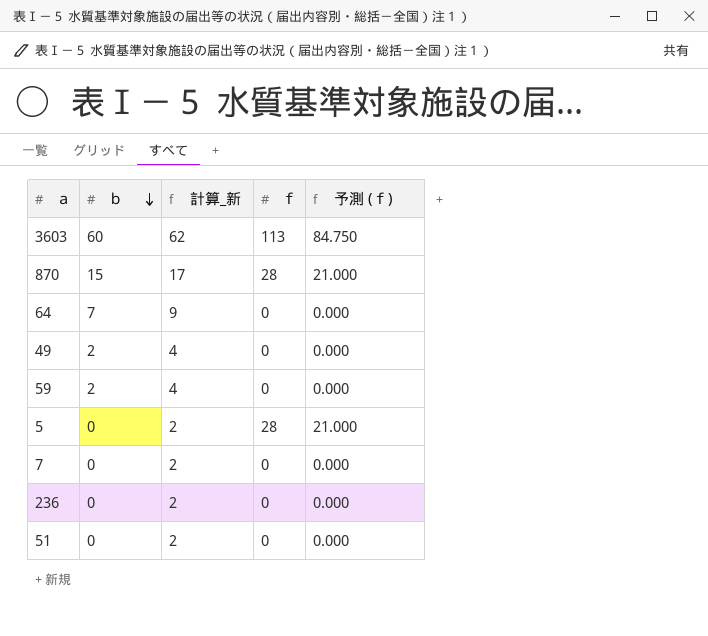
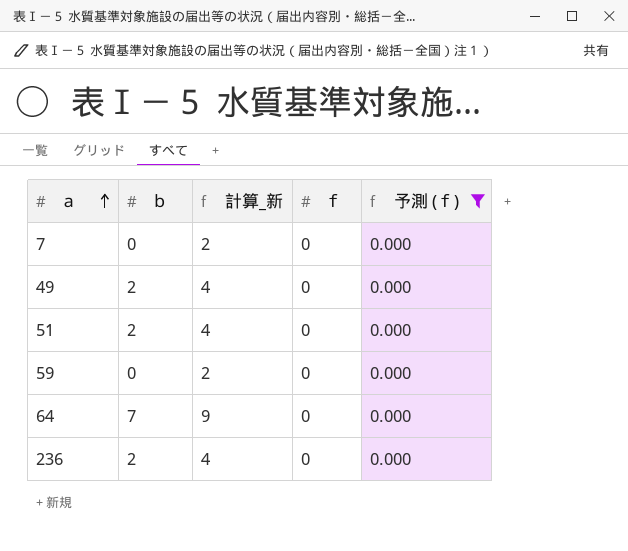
filter: none -> 予測 (ｆ) = 0.000
row order: ｂ descending -> ａ ascending
51 | ｂ: 0 -> 2
51 | 計算_新: 2 -> 4
59 | ｂ: 2 -> 0
59 | 計算_新: 4 -> 2
236 | ｂ: 0 -> 2
236 | 計算_新: 2 -> 4

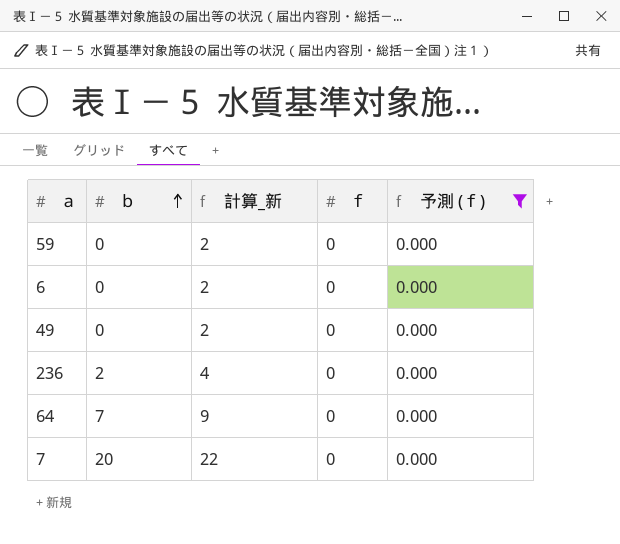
row order: ａ ascending -> ｂ ascending
row 51: 2 | 4 | 0 | 0.000 -> none
row 6: none -> 0 | 2 | 0 | 0.000
49 | ｂ: 2 -> 0
49 | 計算_新: 4 -> 2
7 | ｂ: 0 -> 20
7 | 計算_新: 2 -> 22

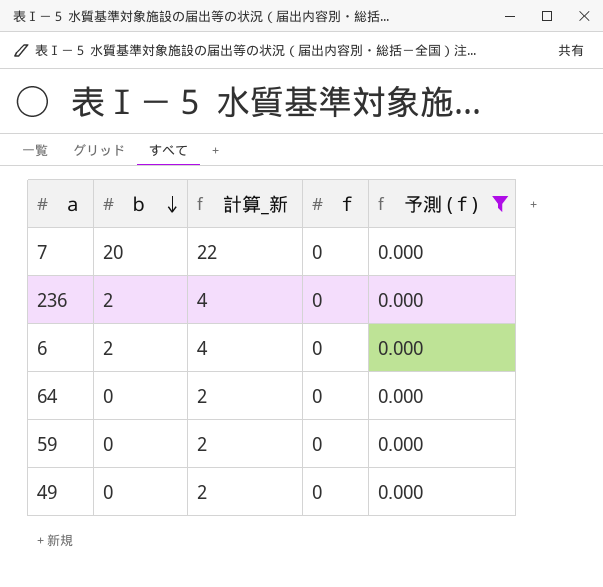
row order: ｂ ascending -> ｂ descending
6 | ｂ: 0 -> 2
6 | 計算_新: 2 -> 4
64 | ｂ: 7 -> 0
64 | 計算_新: 9 -> 2

